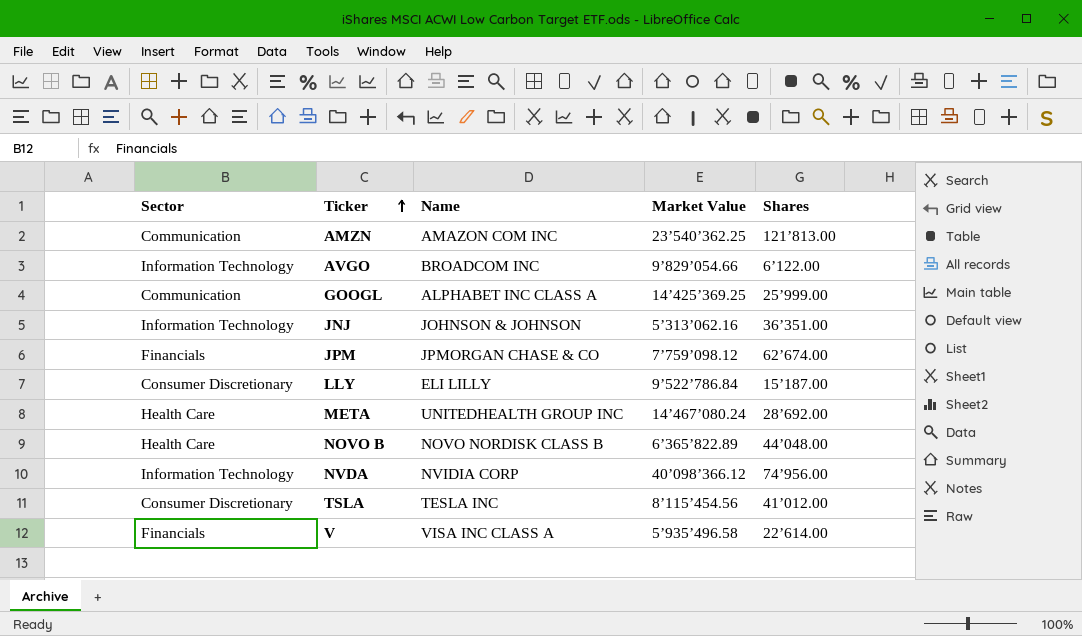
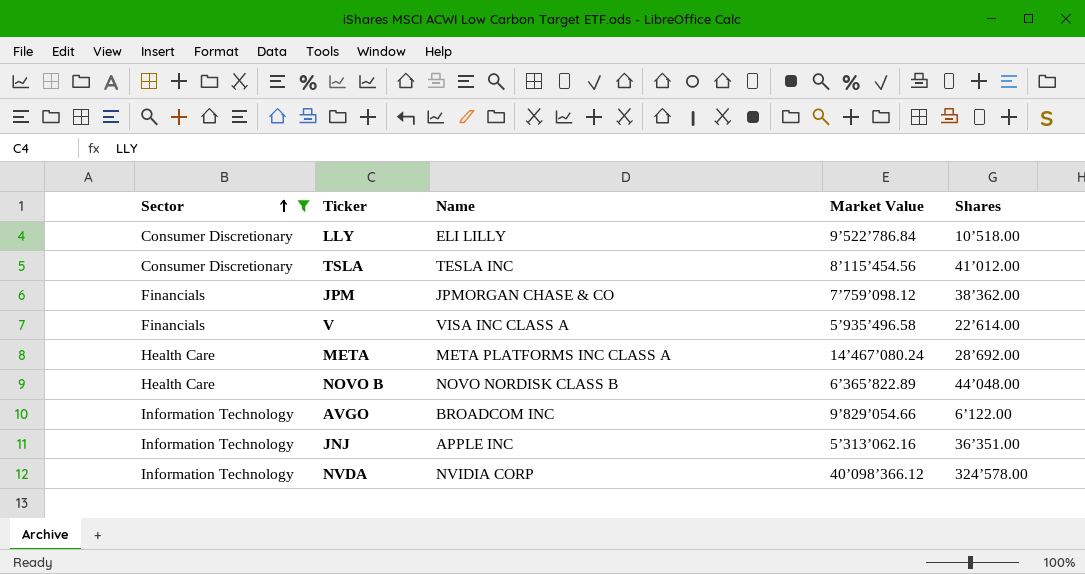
filter: none -> Sector != Communication
row order: Ticker ascending -> Sector ascending
LLY | Shares: 15’187.00 -> 10’518.00
JPM | Shares: 62’674.00 -> 38’362.00
META | Name: UNITEDHEALTH GROUP INC -> META PLATFORMS INC CLASS A
JNJ | Name: JOHNSON & JOHNSON -> APPLE INC
NVDA | Shares: 74’956.00 -> 324’578.00

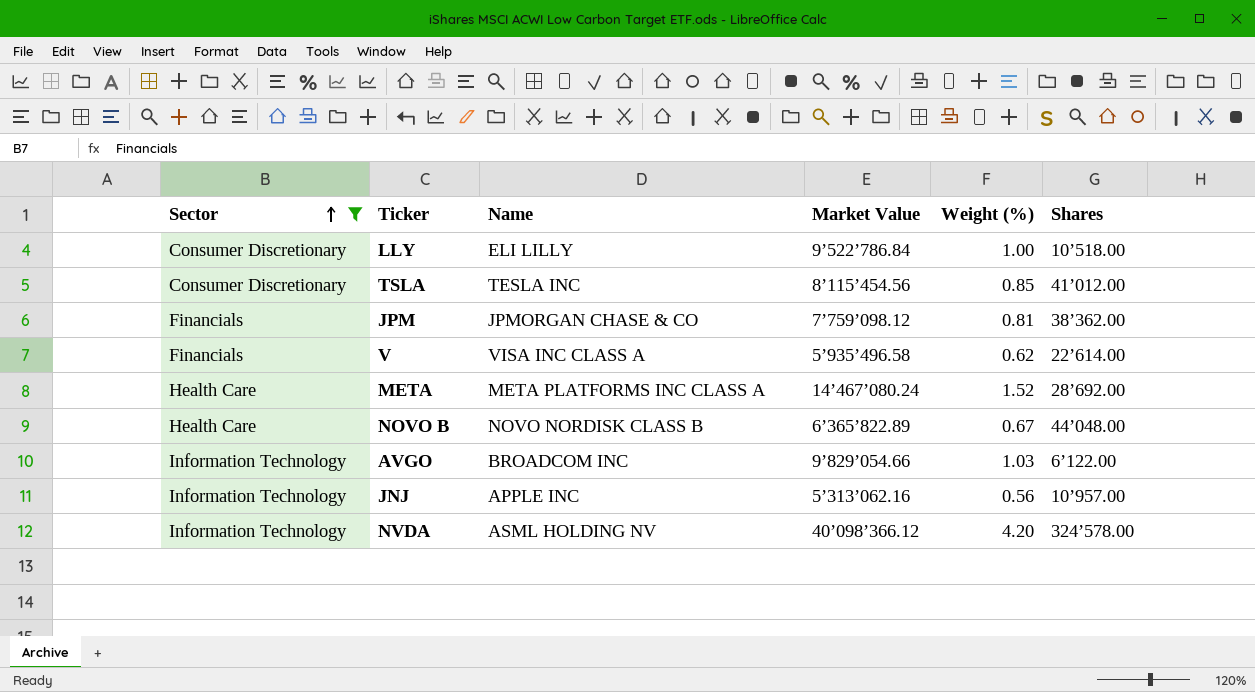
column Weight (%) | position: none -> 5
JNJ | Shares: 36’351.00 -> 10’957.00
NVDA | Name: NVIDIA CORP -> ASML HOLDING NV

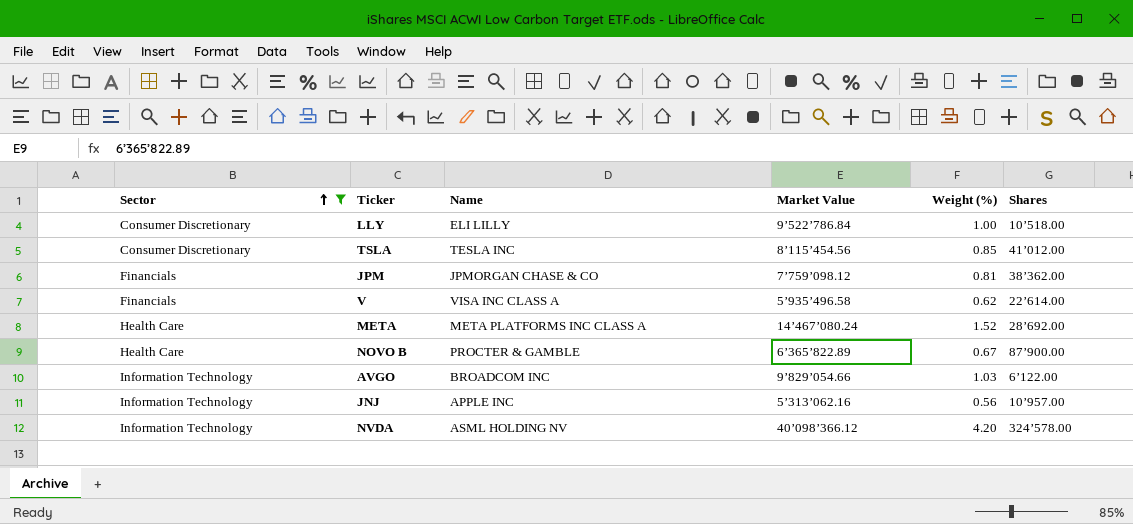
NOVO B | Name: NOVO NORDISK CLASS B -> PROCTER & GAMBLE
NOVO B | Shares: 44’048.00 -> 87’900.00

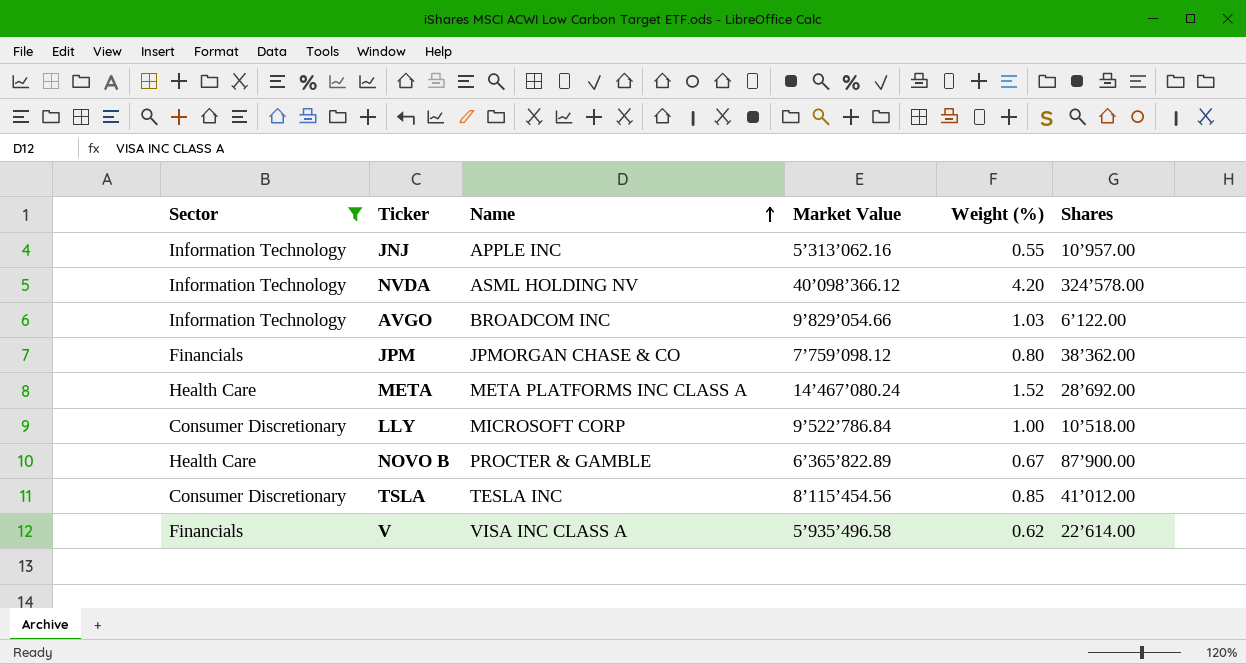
row order: Sector ascending -> Name ascending
JNJ | Weight (%): 0.56 -> 0.55
JPM | Weight (%): 0.81 -> 0.80
LLY | Name: ELI LILLY -> MICROSOFT CORP

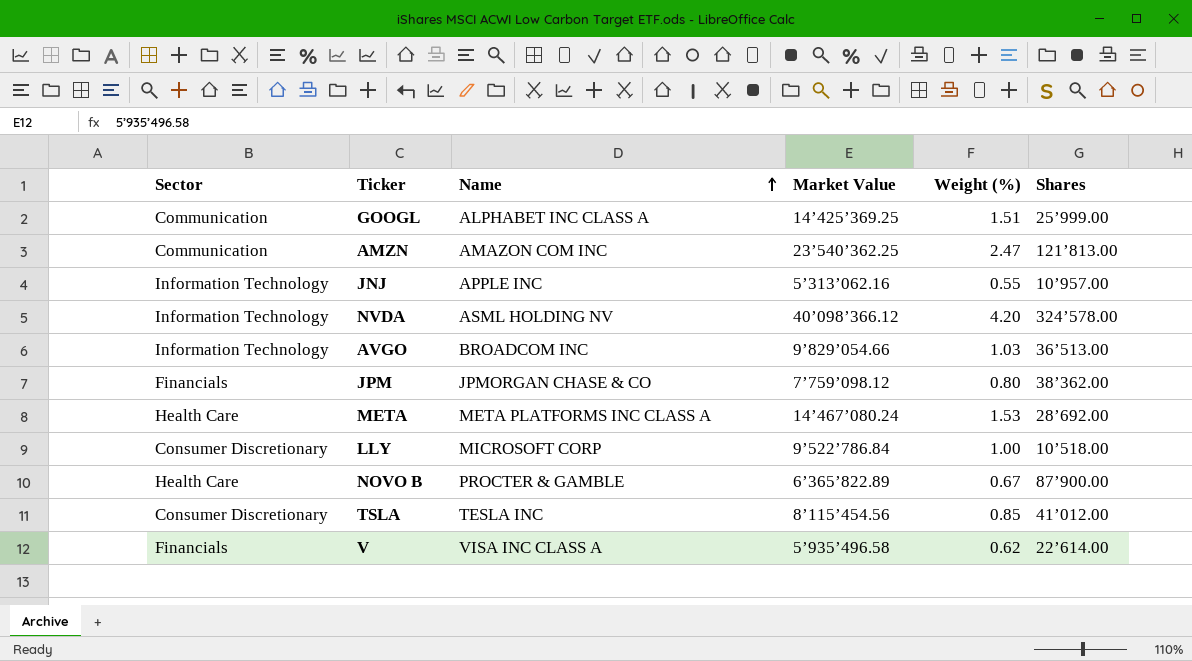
filter: Sector != Communication -> none
AVGO | Shares: 6’122.00 -> 36’513.00
META | Weight (%): 1.52 -> 1.53

